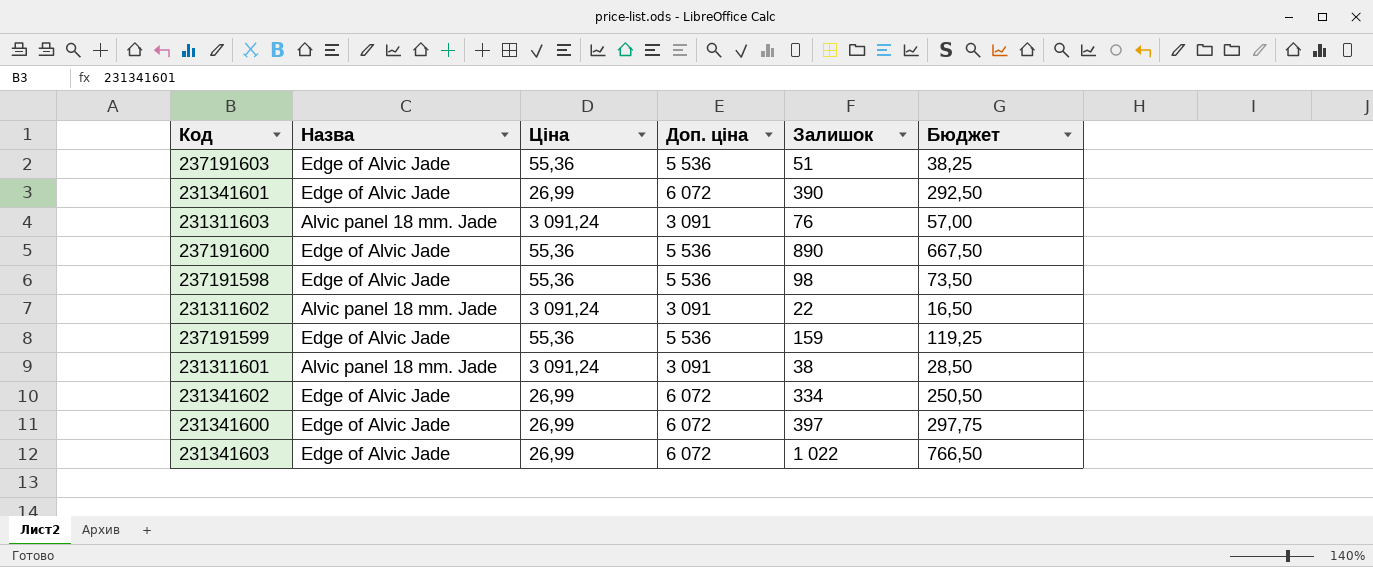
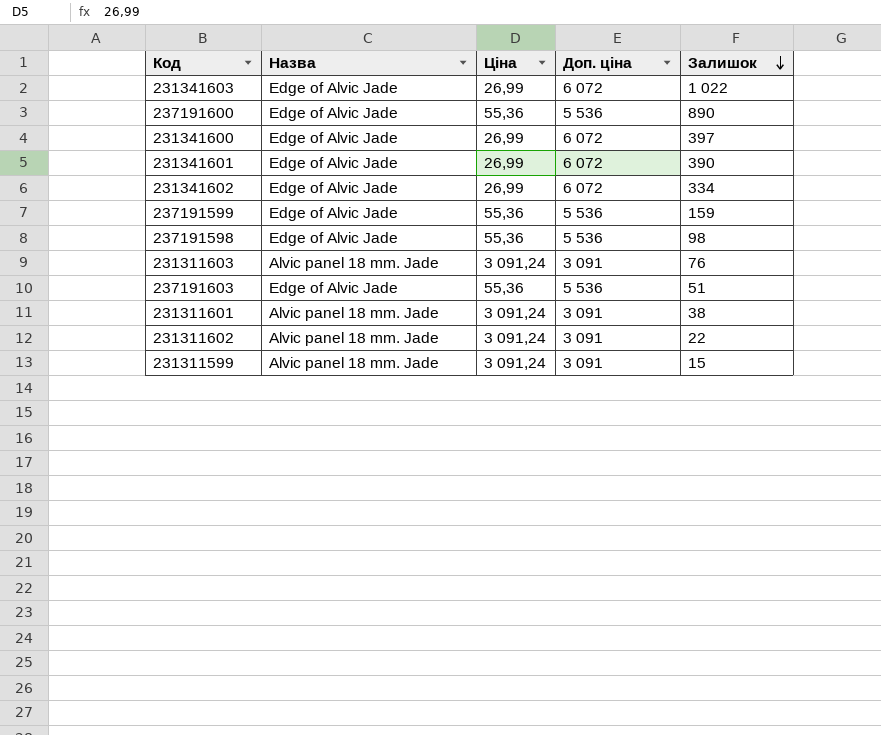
row order: none -> Залишок descending
column Бюджет | formula: [Залишок] * 0,75 -> none
row 231311599: none -> Alvic panel 18 mm. Jade | 3 091,24 | 3 091 | 15

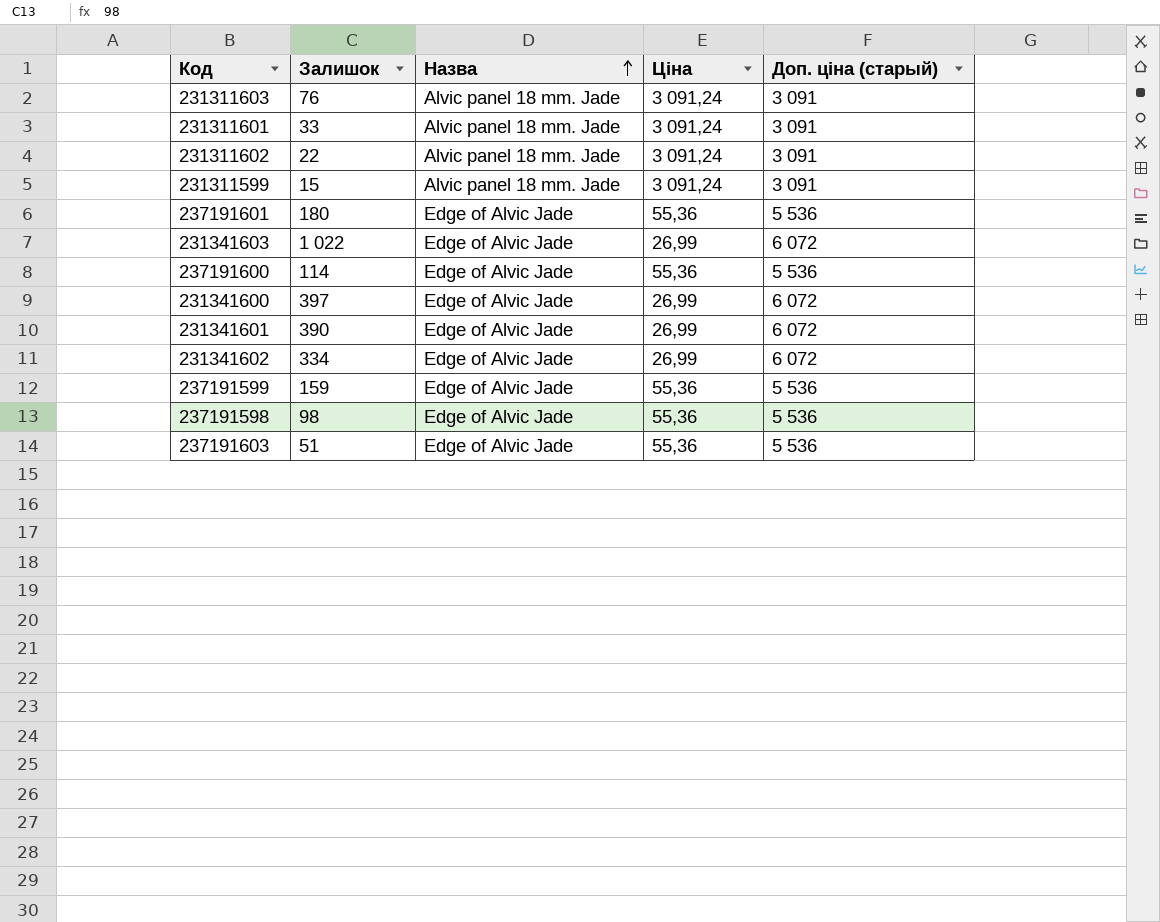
row order: Залишок descending -> Назва ascending
column Залишок | position: 5 -> 2
column name: Доп. ціна -> Доп. ціна (старый)
231311601 | Залишок: 38 -> 33
row 237191601: none -> 180 | Edge of Alvic Jade | 55,36 | 5 536
237191600 | Залишок: 890 -> 114

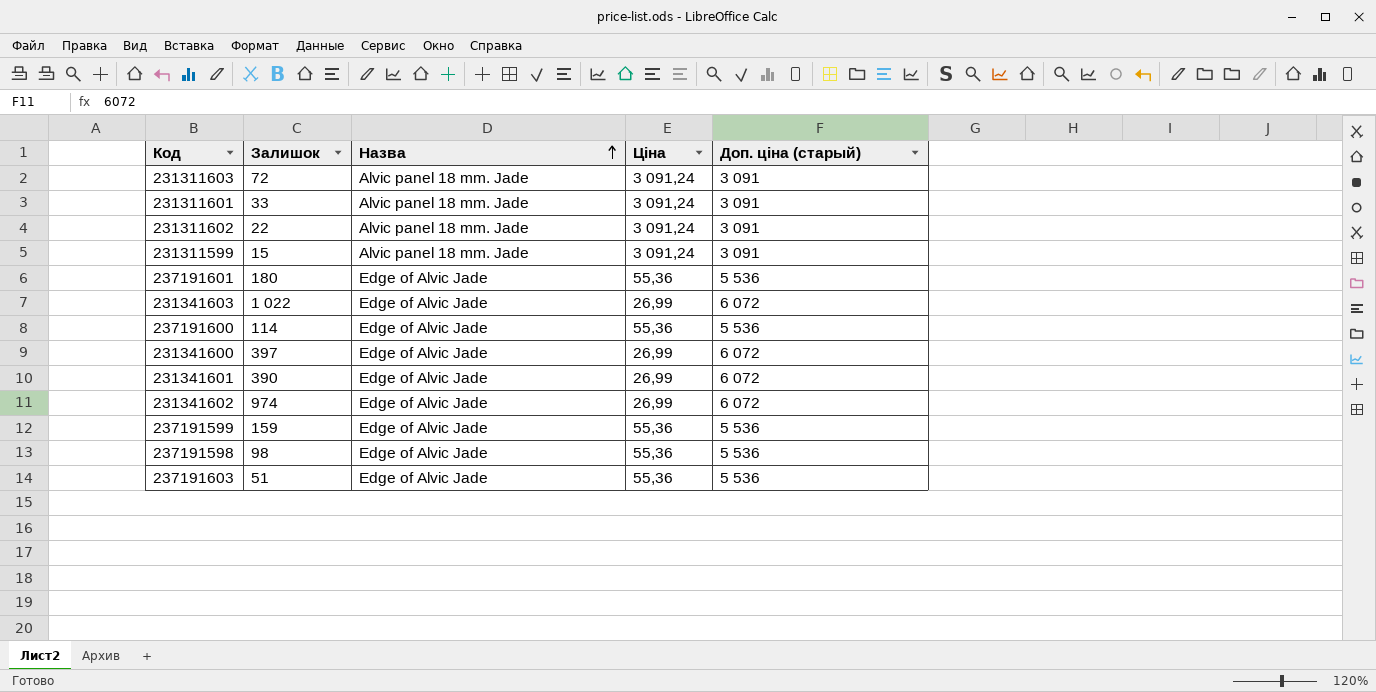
231311603 | Залишок: 76 -> 72
231341602 | Залишок: 334 -> 974

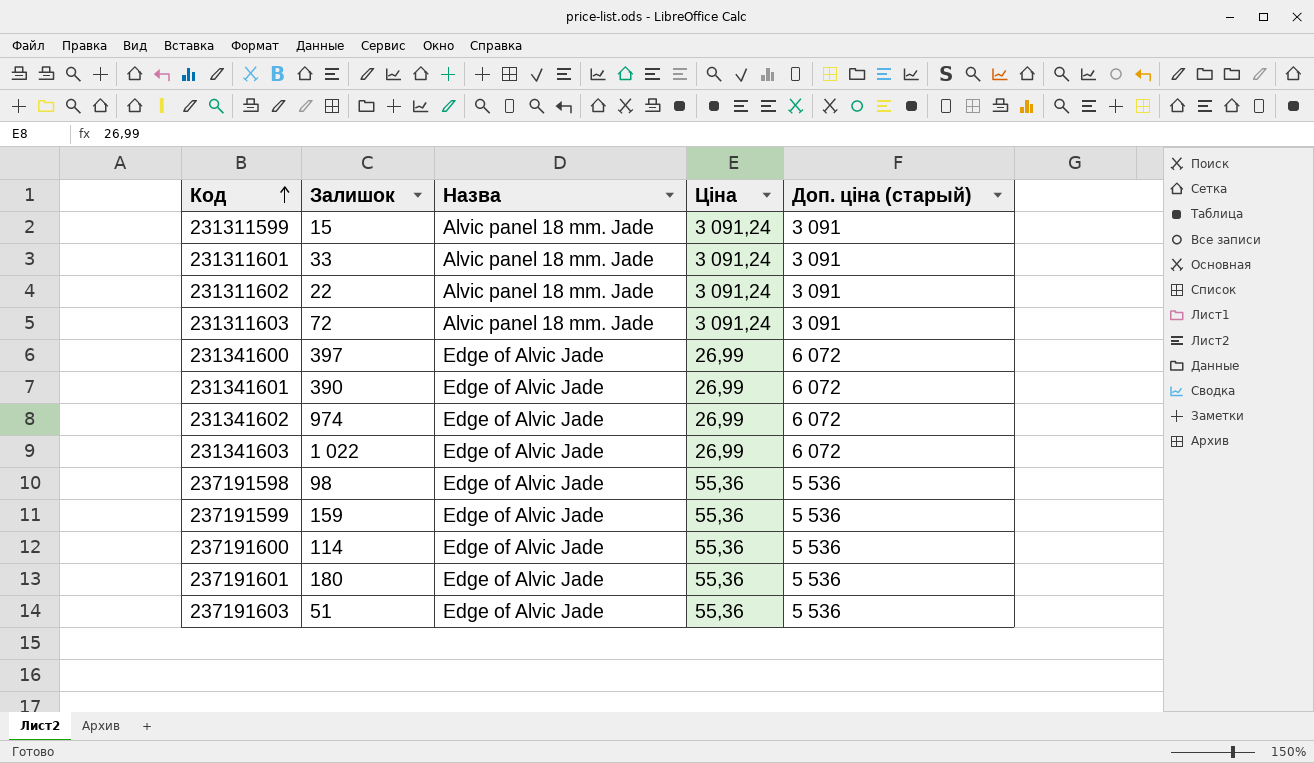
row order: Назва ascending -> Код ascending

